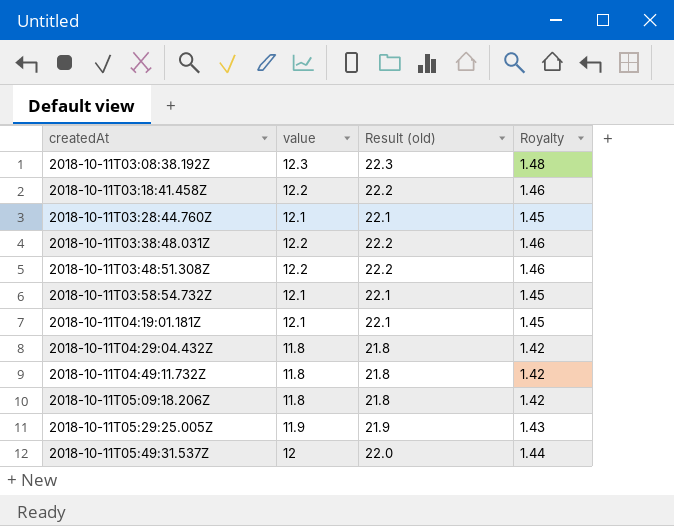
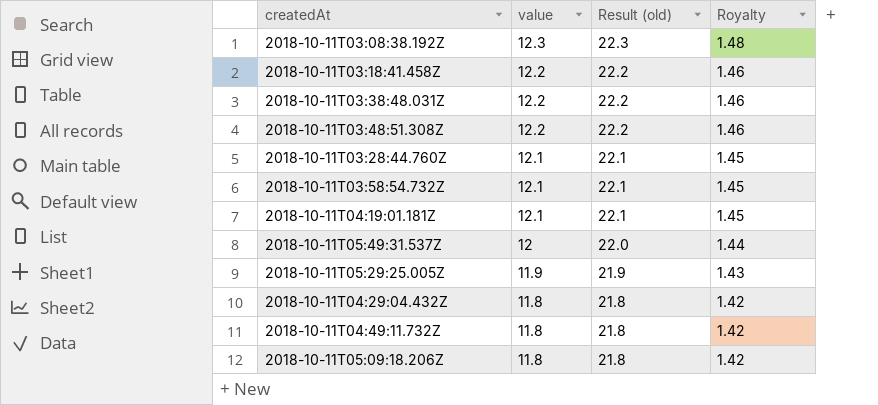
row order: createdAt ascending -> value descending

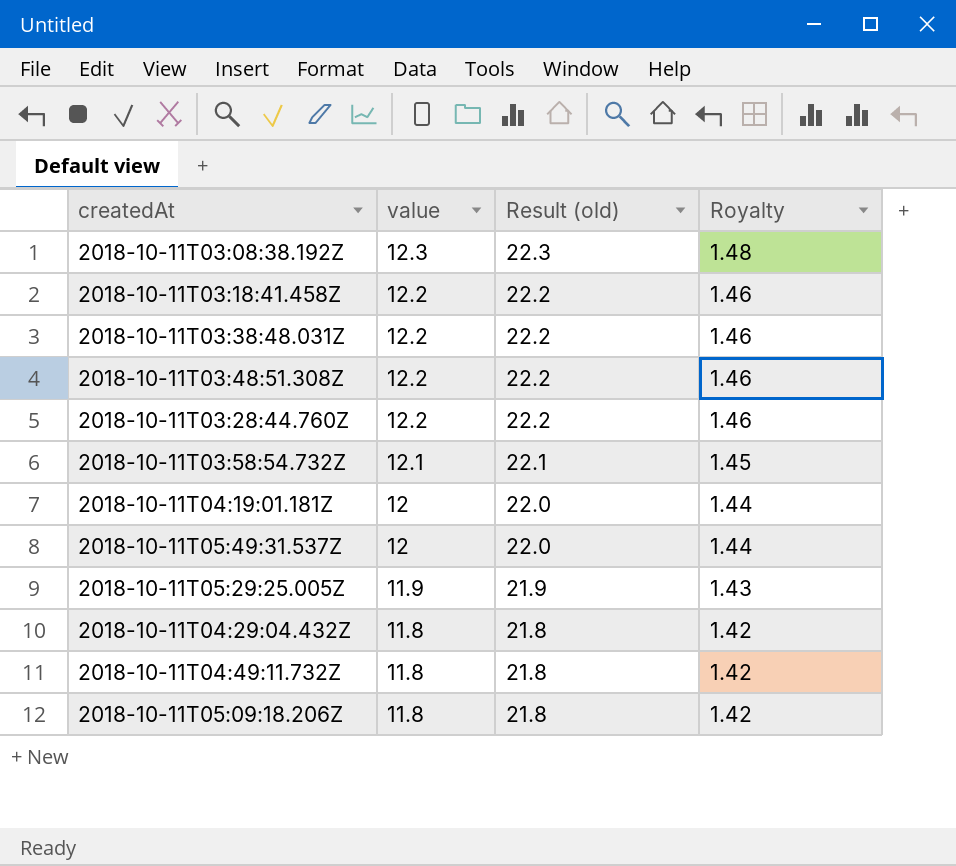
2018-10-11T03:28:44.760Z | value: 12.1 -> 12.2
2018-10-11T03:28:44.760Z | Result (old): 22.1 -> 22.2
2018-10-11T03:28:44.760Z | Royalty: 1.45 -> 1.46
2018-10-11T04:19:01.181Z | value: 12.1 -> 12
2018-10-11T04:19:01.181Z | Result (old): 22.1 -> 22.0
2018-10-11T04:19:01.181Z | Royalty: 1.45 -> 1.44

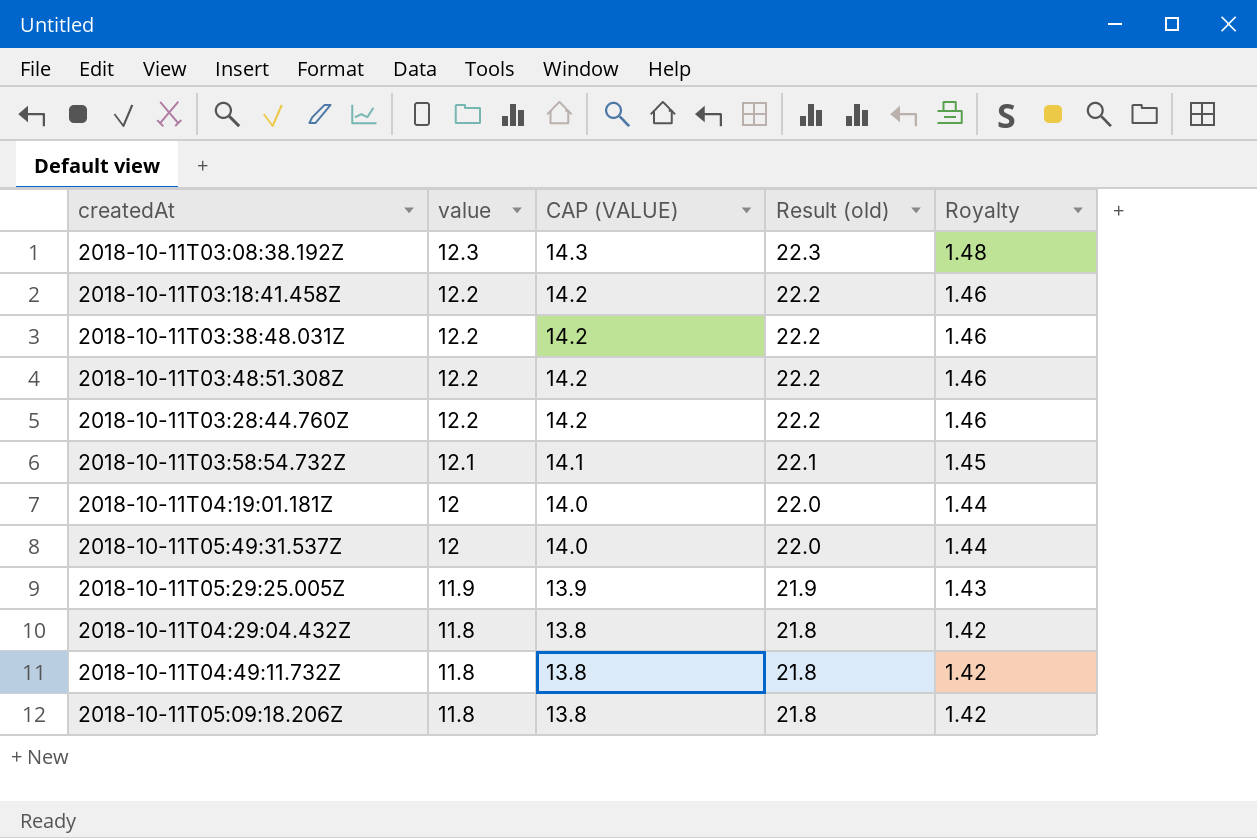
column CAP (VALUE) | formula: none -> [value] + 2

